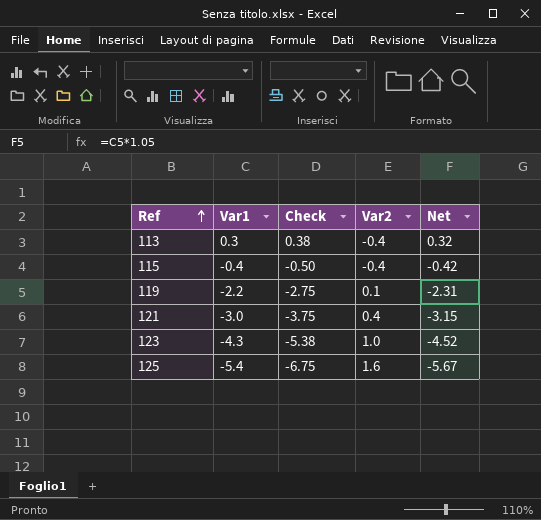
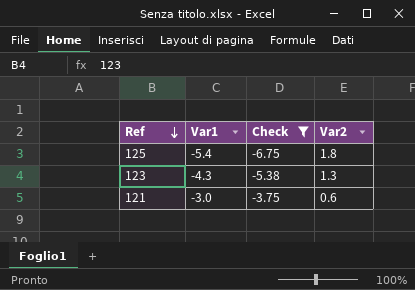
filter: none -> Check <= -3.75
row order: Ref ascending -> Ref descending
column Net | formula: [Var1] * 1.05 -> none
125 | Var2: 1.6 -> 1.8
123 | Var2: 1.0 -> 1.3
121 | Var2: 0.4 -> 0.6

